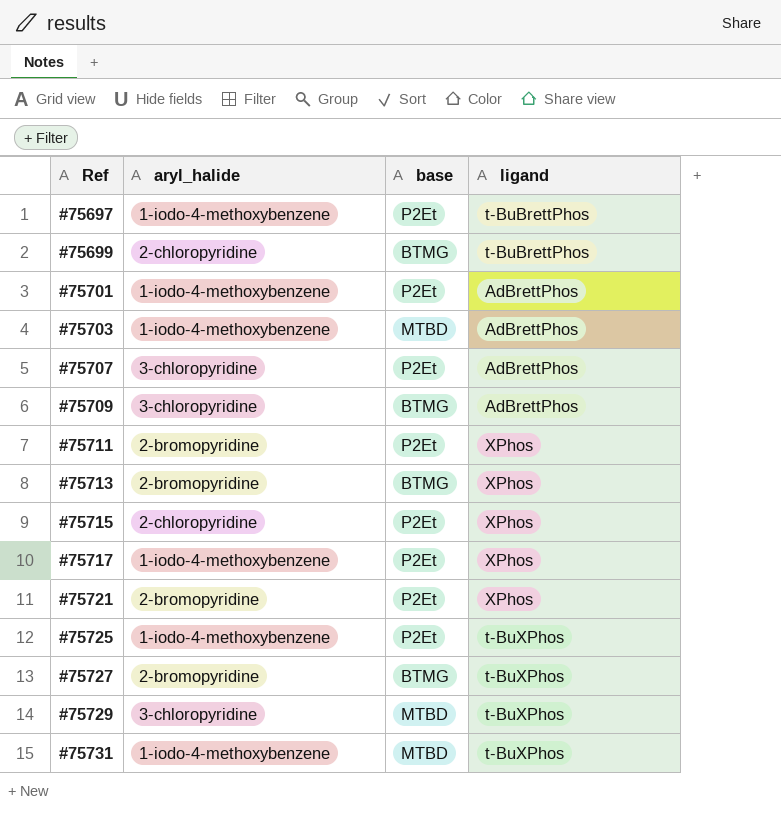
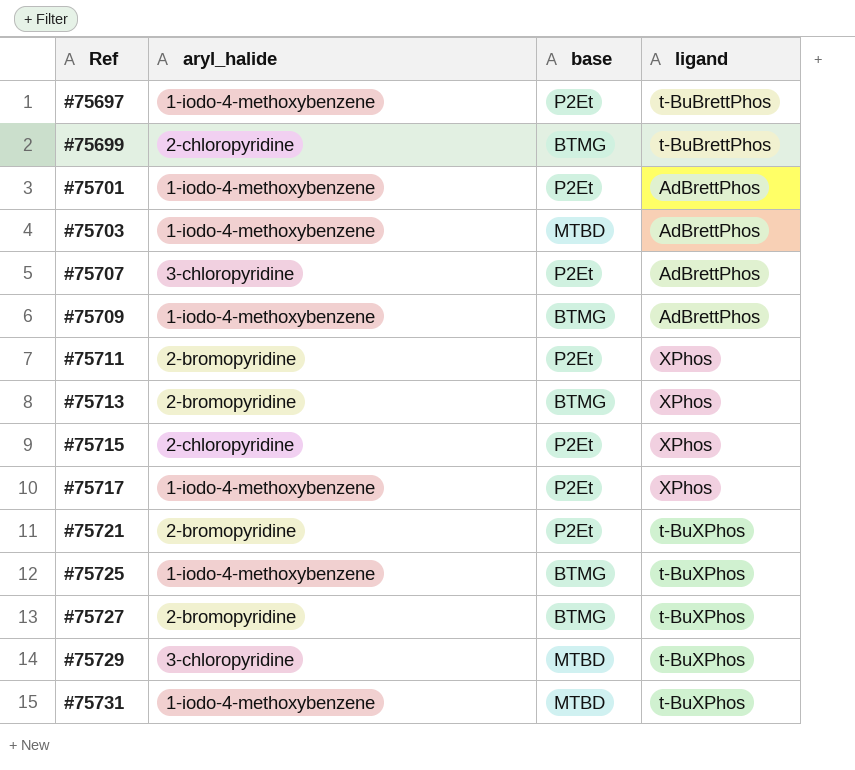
#75709 | aryl_halide: 3-chloropyridine -> 1-iodo-4-methoxybenzene
#75721 | ligand: XPhos -> t-BuXPhos
#75725 | base: P2Et -> BTMG

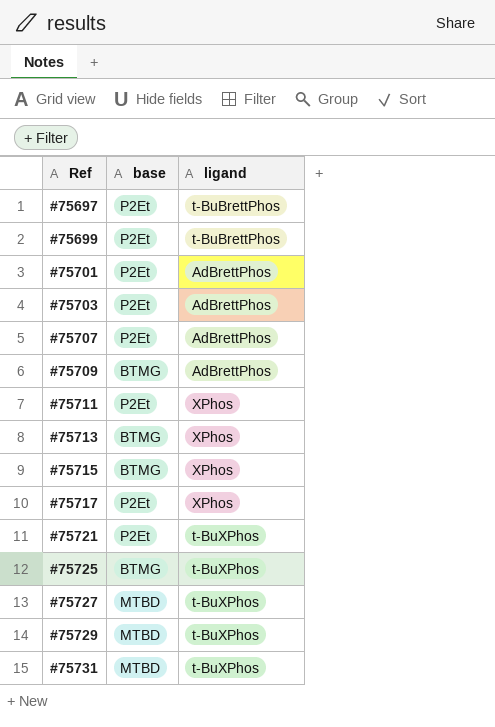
column aryl_halide | position: 2 -> none
#75699 | base: BTMG -> P2Et
#75703 | base: MTBD -> P2Et
#75715 | base: P2Et -> BTMG
#75727 | base: BTMG -> MTBD

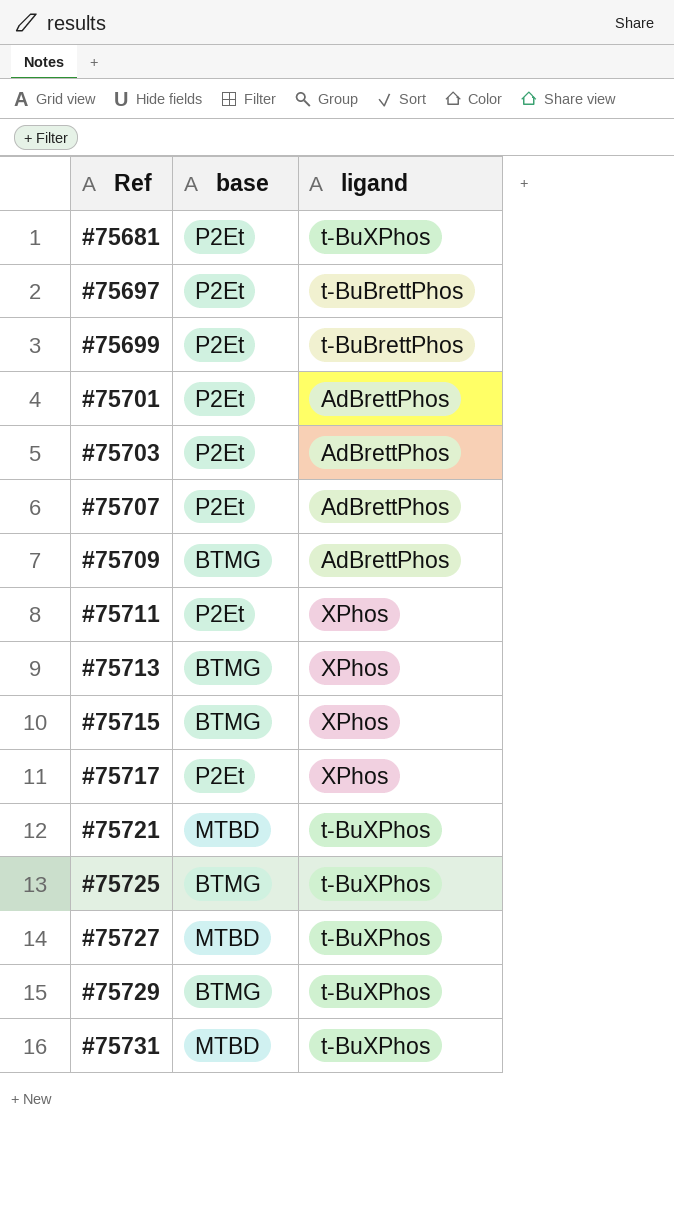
row #75681: none -> P2Et | t-BuXPhos
#75721 | base: P2Et -> MTBD
#75729 | base: MTBD -> BTMG

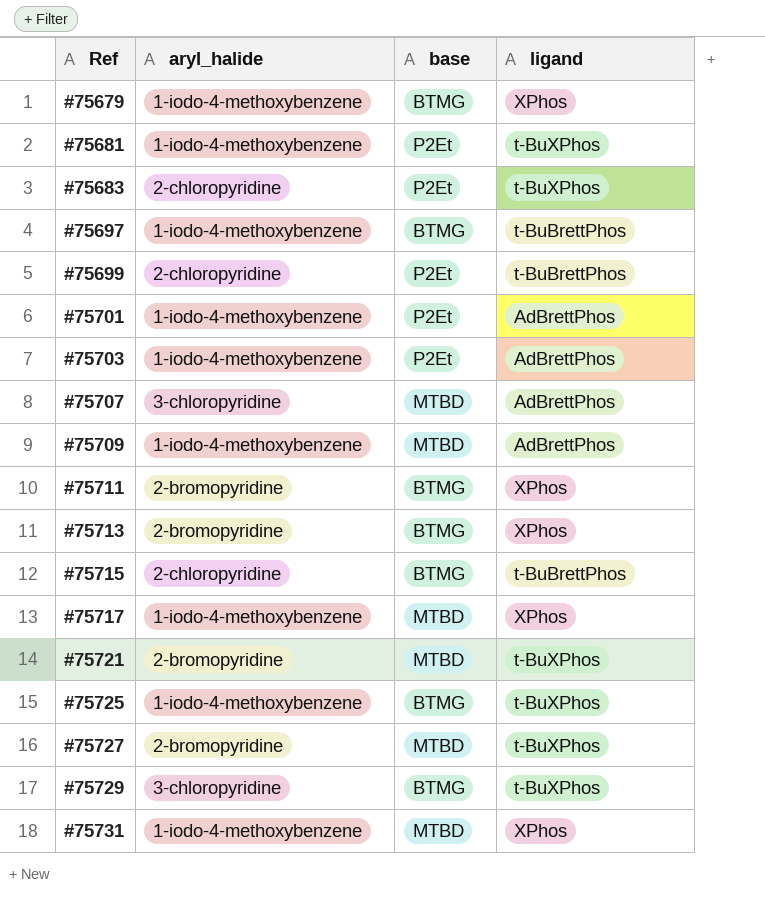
column aryl_halide | position: none -> 2
row #75679: none -> 1-iodo-4-methoxybenzene | BTMG | XPhos
row #75683: none -> 2-chloropyridine | P2Et | t-BuXPhos
#75697 | base: P2Et -> BTMG
#75707 | base: P2Et -> MTBD
#75709 | base: BTMG -> MTBD
#75711 | base: P2Et -> BTMG
#75715 | ligand: XPhos -> t-BuBrettPhos
#75717 | base: P2Et -> MTBD
#75731 | ligand: t-BuXPhos -> XPhos

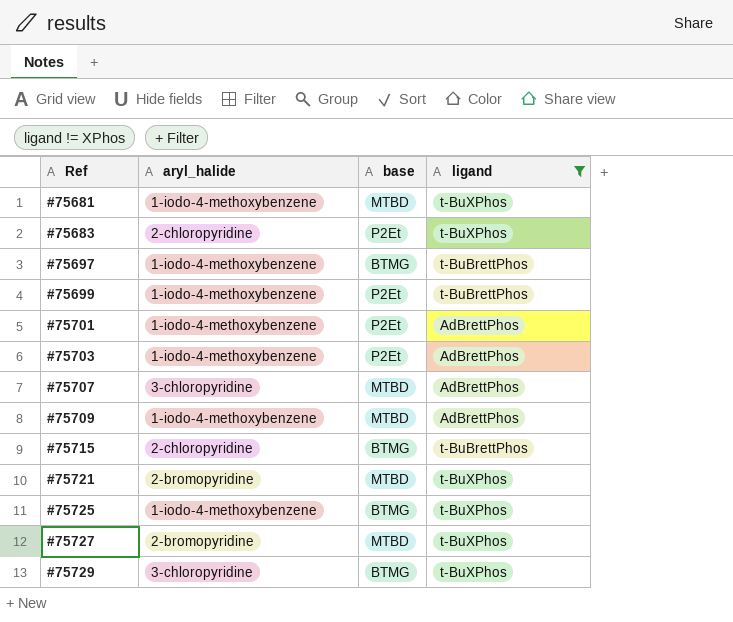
filter: none -> ligand != XPhos
#75681 | base: P2Et -> MTBD
#75699 | aryl_halide: 2-chloropyridine -> 1-iodo-4-methoxybenzene

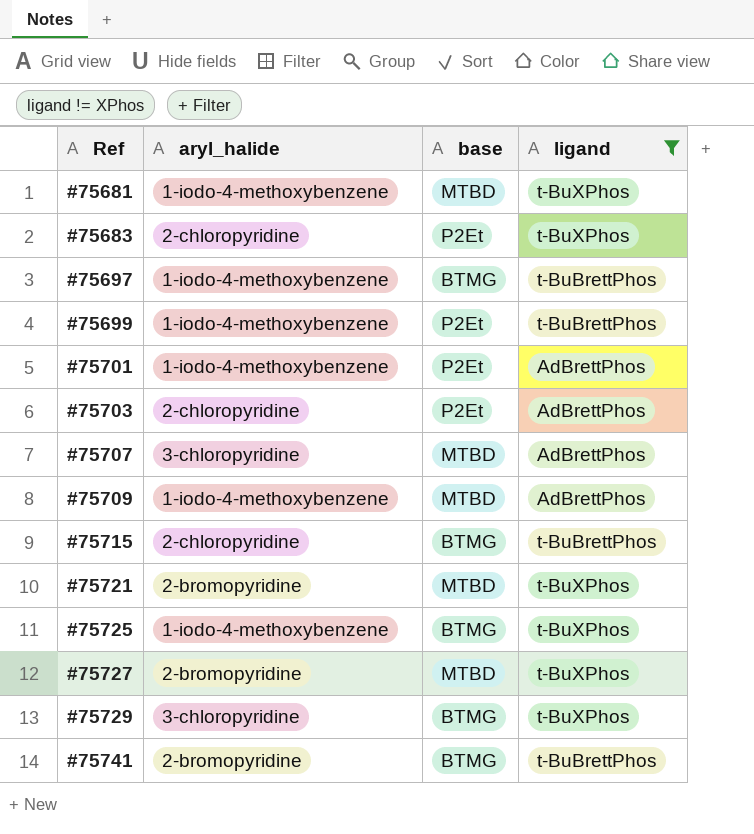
#75703 | aryl_halide: 1-iodo-4-methoxybenzene -> 2-chloropyridine
row #75741: none -> 2-bromopyridine | BTMG | t-BuBrettPhos

